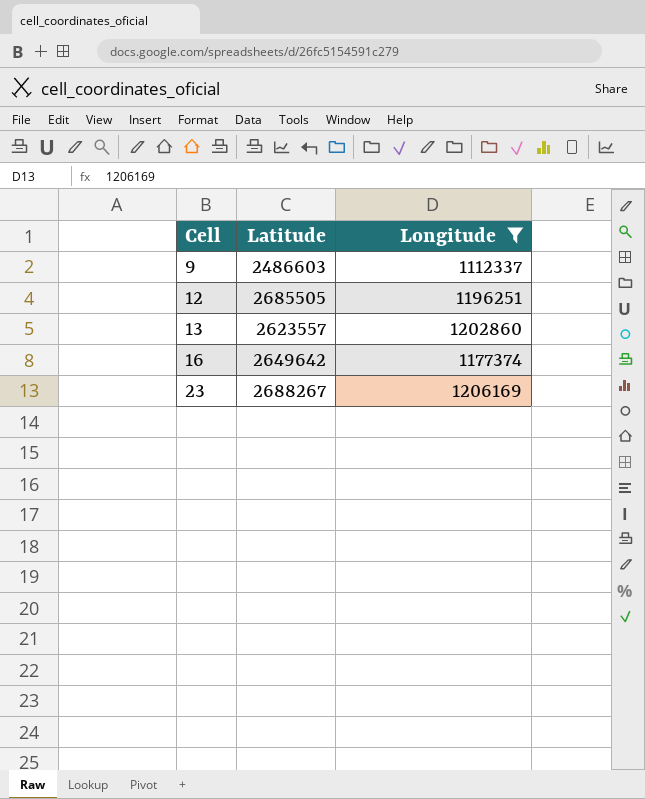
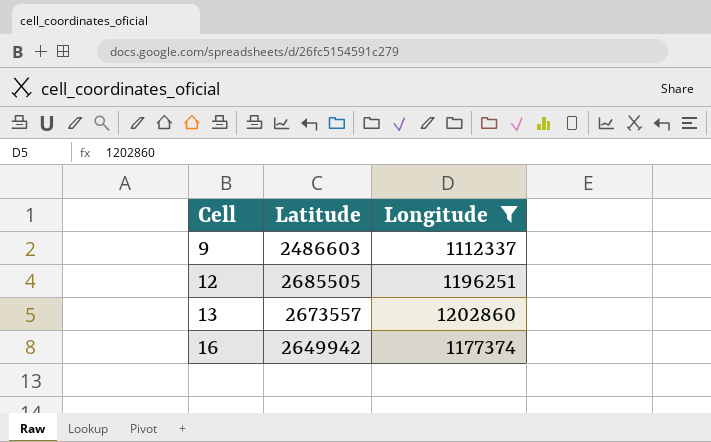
row 23: 2688267 | 1206169 -> none
13 | Latitude: 2623557 -> 2673557
16 | Latitude: 2649642 -> 2649942

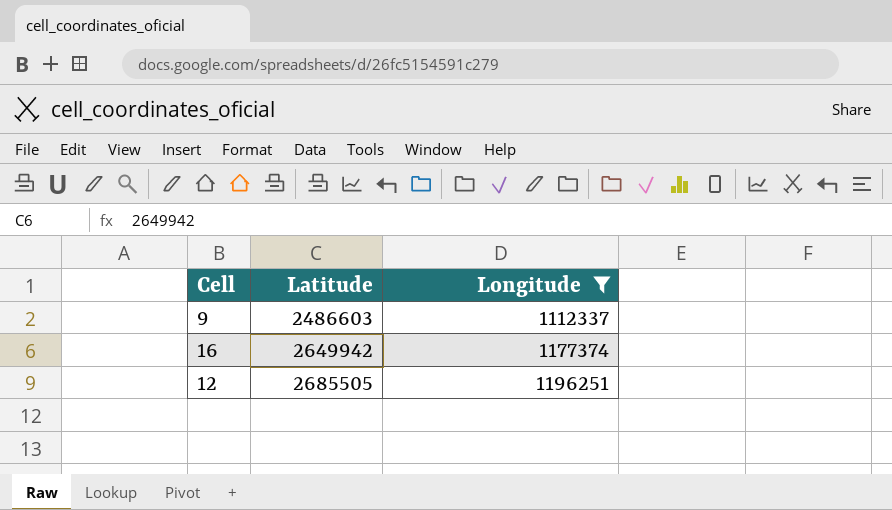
row order: Cell ascending -> Latitude ascending
row 13: 2673557 | 1202860 -> none

